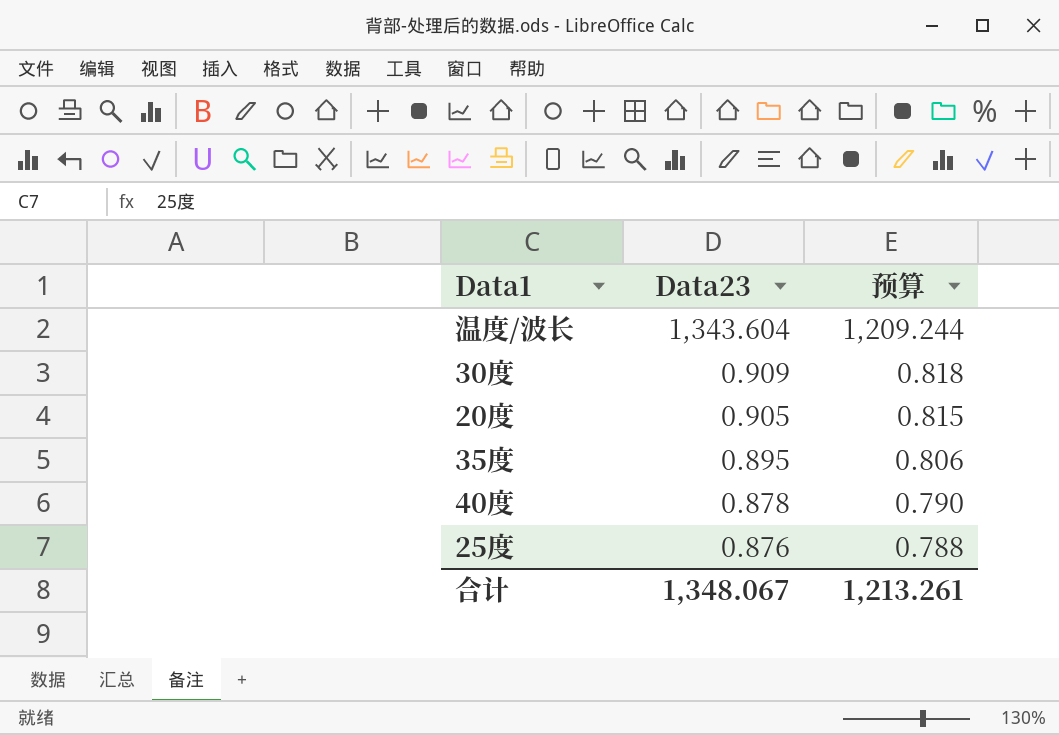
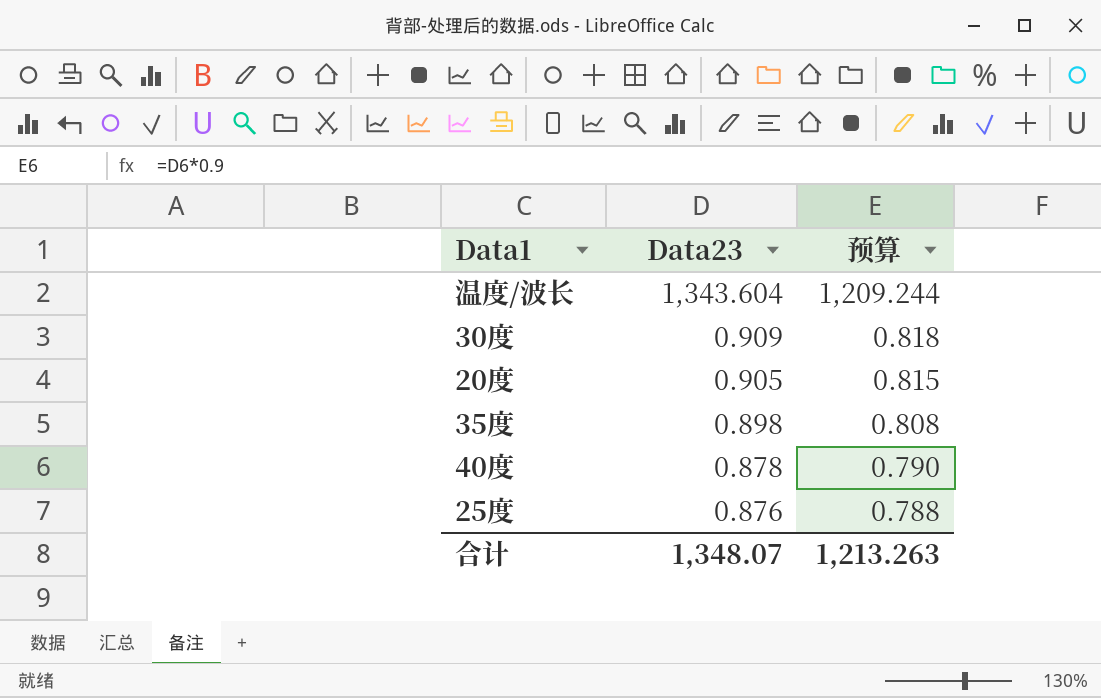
35度 | Data23: 0.895 -> 0.898
35度 | 预算: 0.806 -> 0.808
合计 | Data23: 1,348.067 -> 1,348.07
合计 | 预算: 1,213.261 -> 1,213.263

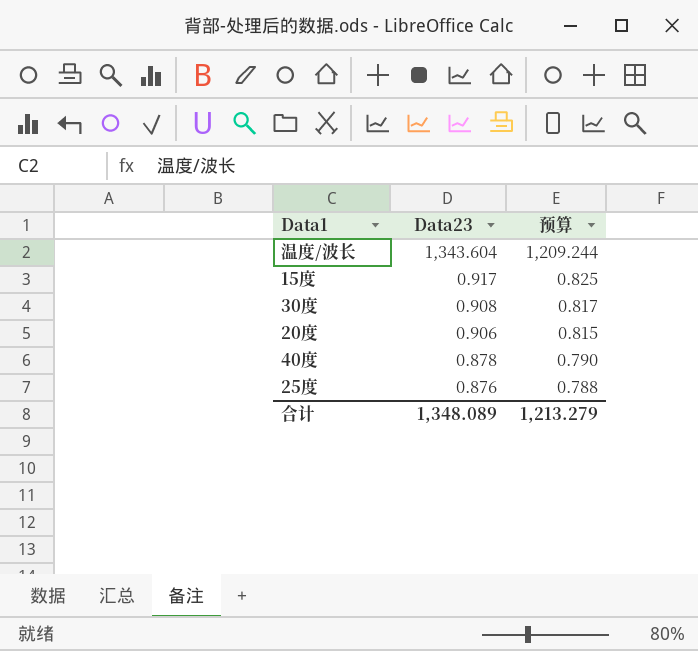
row 35度: 0.898 | 0.808 -> none
row 15度: none -> 0.917 | 0.825
30度 | Data23: 0.909 -> 0.908
30度 | 预算: 0.818 -> 0.817
20度 | Data23: 0.905 -> 0.906
合计 | Data23: 1,348.07 -> 1,348.089
合计 | 预算: 1,213.263 -> 1,213.279

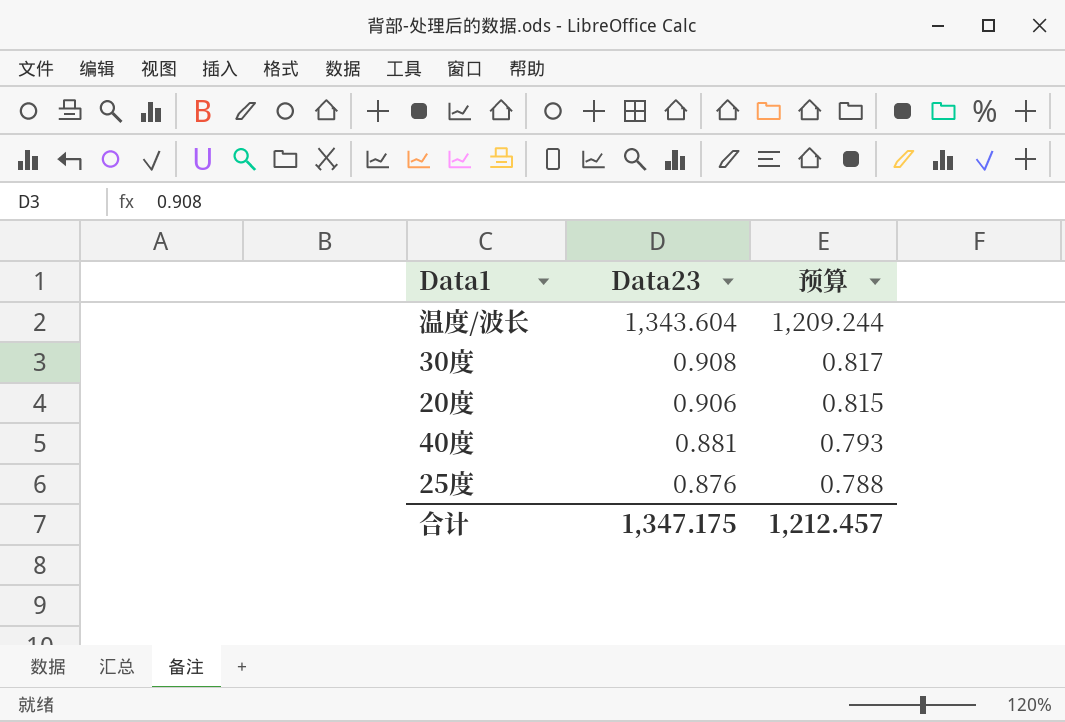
row 15度: 0.917 | 0.825 -> none
40度 | Data23: 0.878 -> 0.881
40度 | 预算: 0.790 -> 0.793
合计 | Data23: 1,348.089 -> 1,347.175
合计 | 预算: 1,213.279 -> 1,212.457

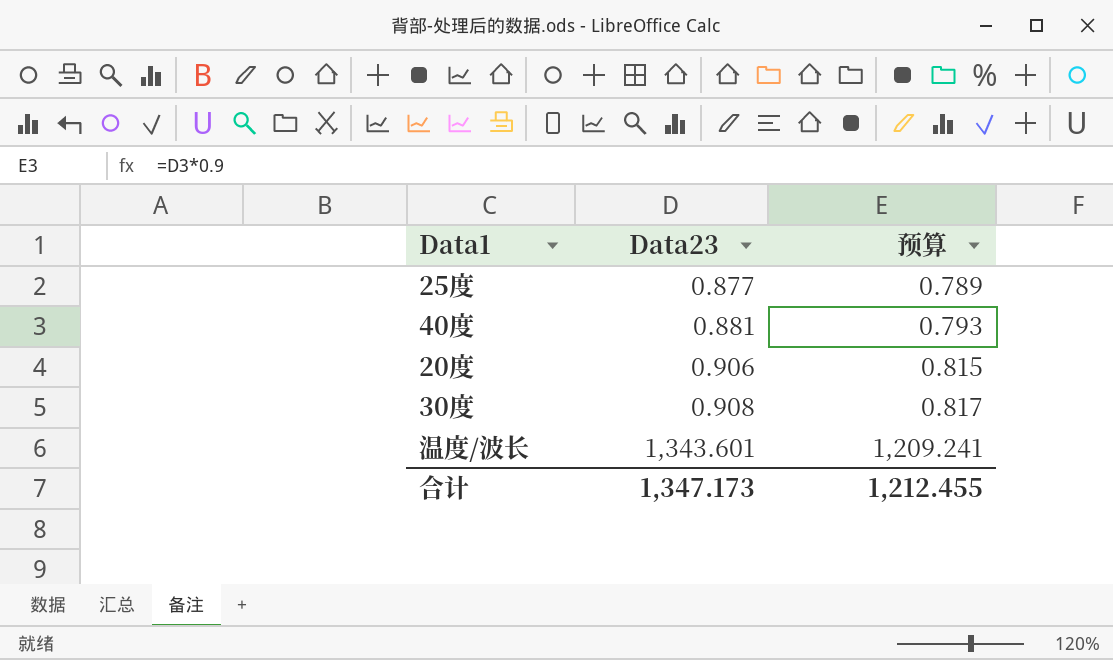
row order: Data23 descending -> Data23 ascending
25度 | Data23: 0.876 -> 0.877
25度 | 预算: 0.788 -> 0.789
温度/波长 | Data23: 1,343.604 -> 1,343.601
温度/波长 | 预算: 1,209.244 -> 1,209.241
合计 | Data23: 1,347.175 -> 1,347.173
合计 | 预算: 1,212.457 -> 1,212.455

